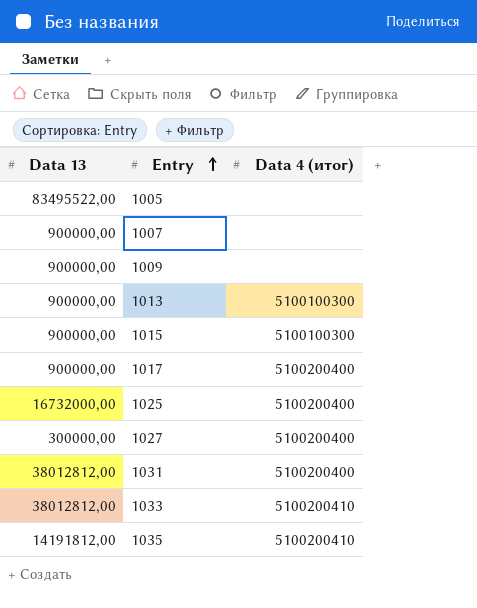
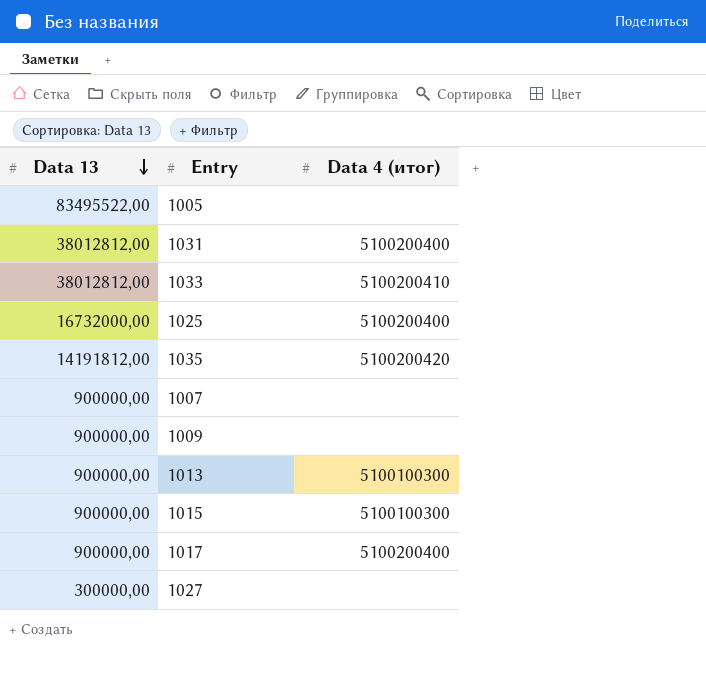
row order: Entry ascending -> Data 13 descending
1035 | Data 4 (итог): 5100200410 -> 5100200420
1027 | Data 4 (итог): 5100200400 -> none

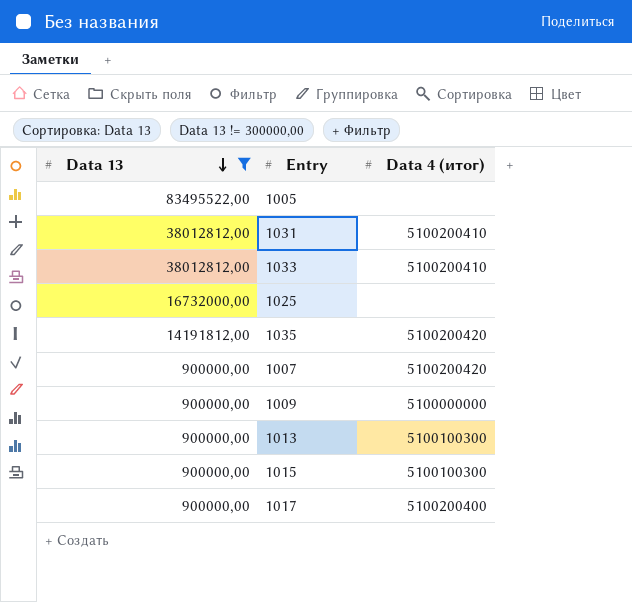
filter: none -> Data 13 != 300000,00
1031 | Data 4 (итог): 5100200400 -> 5100200410
1025 | Data 4 (итог): 5100200400 -> none
1007 | Data 4 (итог): none -> 5100200420
1009 | Data 4 (итог): none -> 5100000000

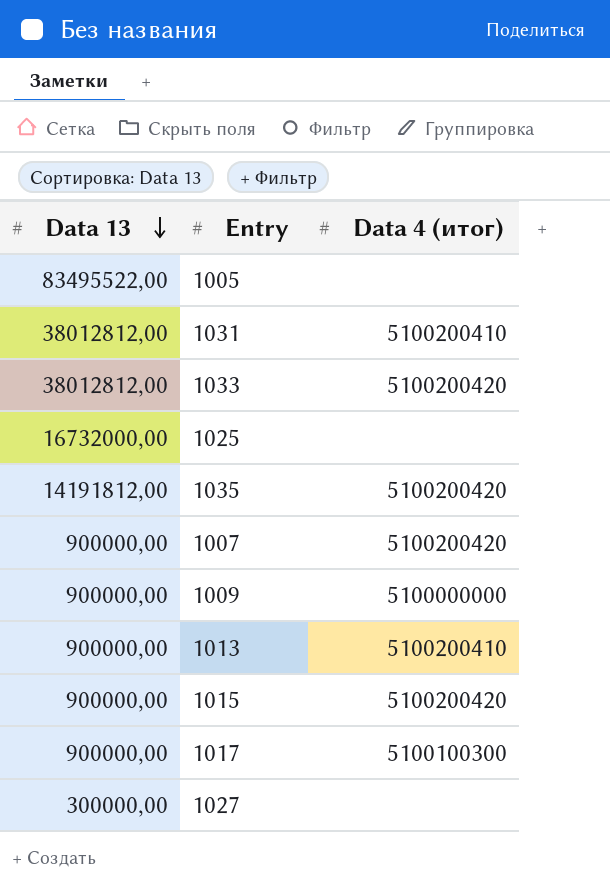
filter: Data 13 != 300000,00 -> none
1033 | Data 4 (итог): 5100200410 -> 5100200420
1013 | Data 4 (итог): 5100100300 -> 5100200410
1015 | Data 4 (итог): 5100100300 -> 5100200420
1017 | Data 4 (итог): 5100200400 -> 5100100300

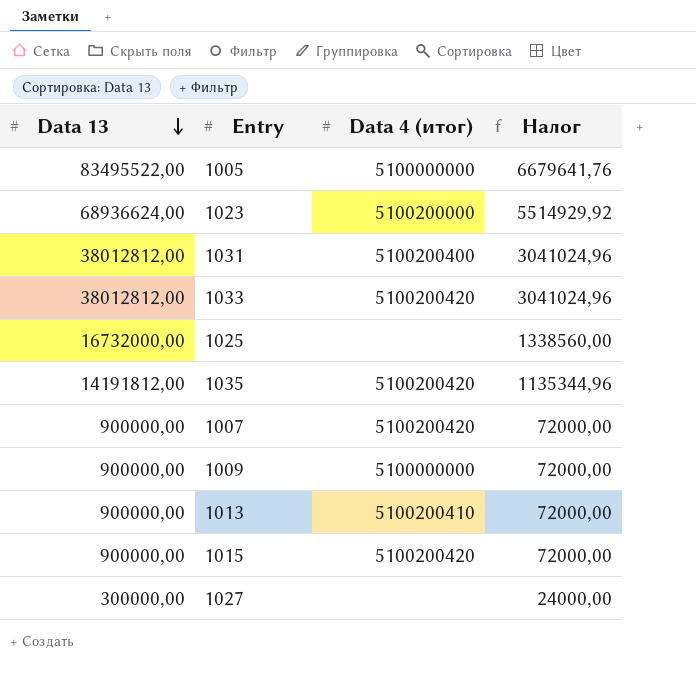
column Налог | formula: none -> [Data 13] * 0,08
row 1017: 900000,00 | 5100100300 -> none
1005 | Data 4 (итог): none -> 5100000000
row 1023: none -> 68936624,00 | 5100200000 | 5514929,92
1031 | Data 4 (итог): 5100200410 -> 5100200400

